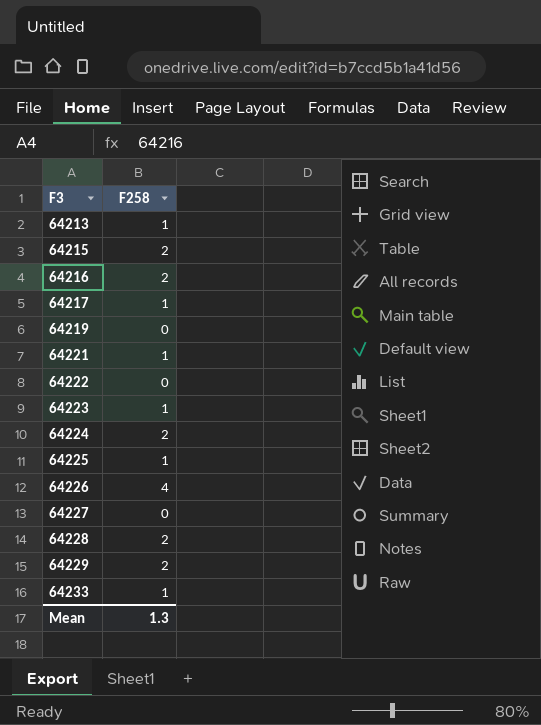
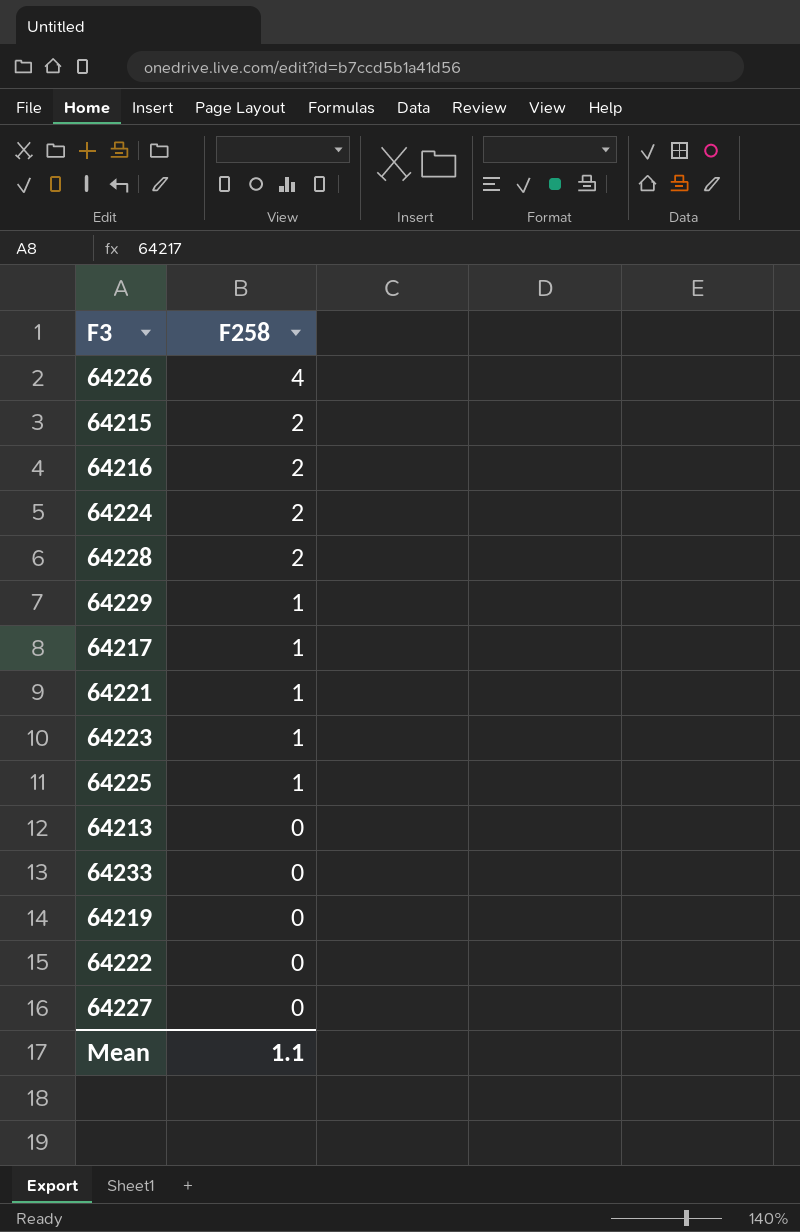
row order: F3 ascending -> F258 descending
64229 | F258: 2 -> 1
64213 | F258: 1 -> 0
64233 | F258: 1 -> 0
Mean | F258: 1.3 -> 1.1

